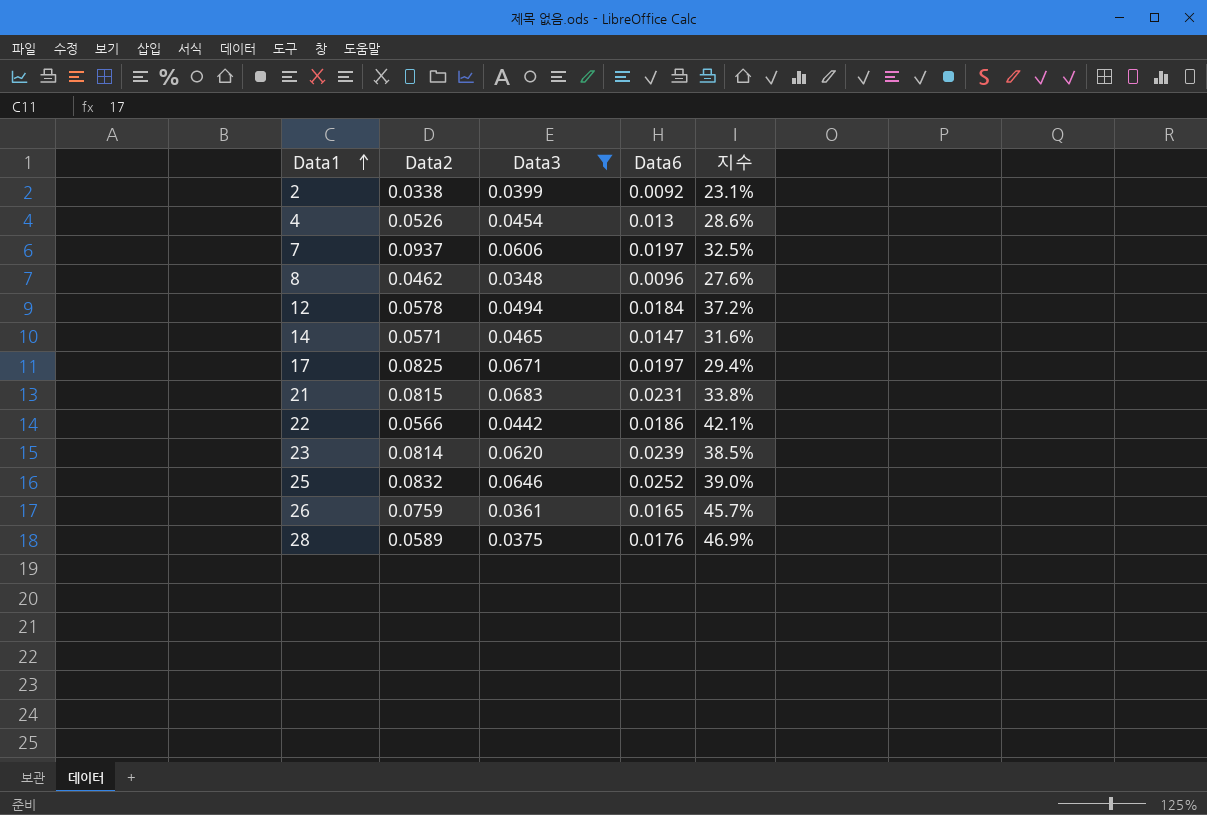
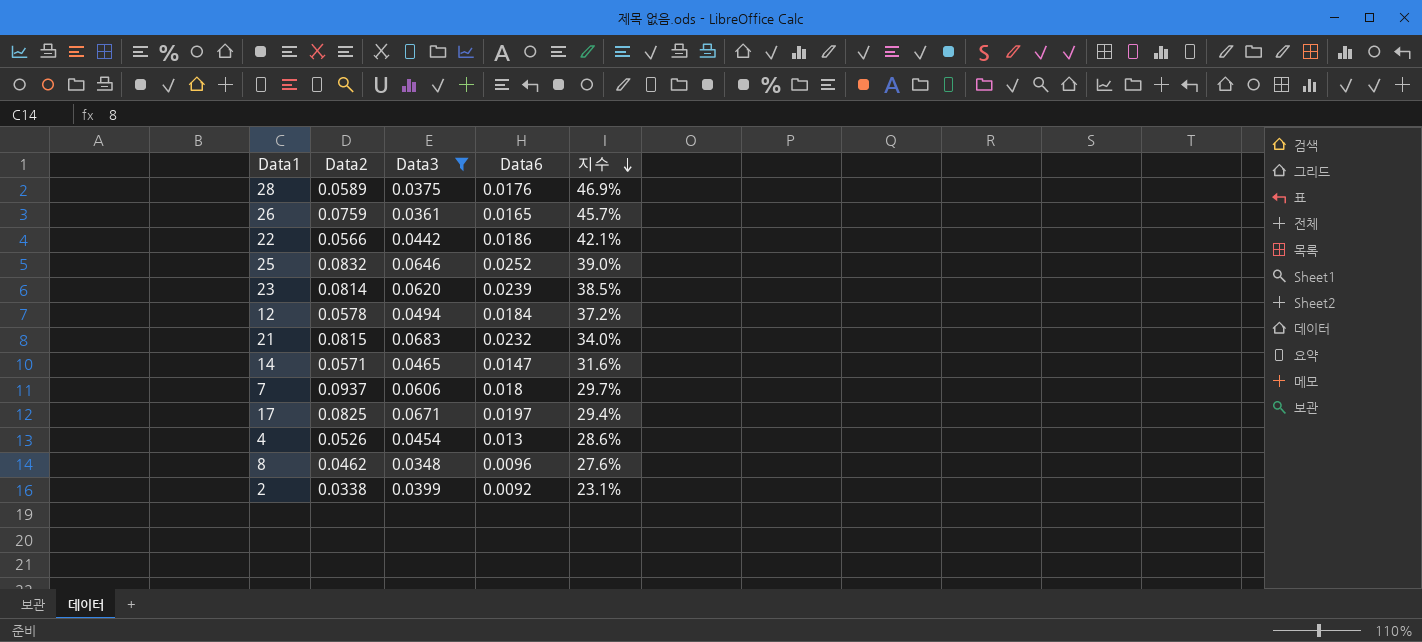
row order: Data1 ascending -> 지수 descending
21 | Data6: 0.0231 -> 0.0232
21 | 지수: 33.8% -> 34.0%
7 | Data6: 0.0197 -> 0.018
7 | 지수: 32.5% -> 29.7%

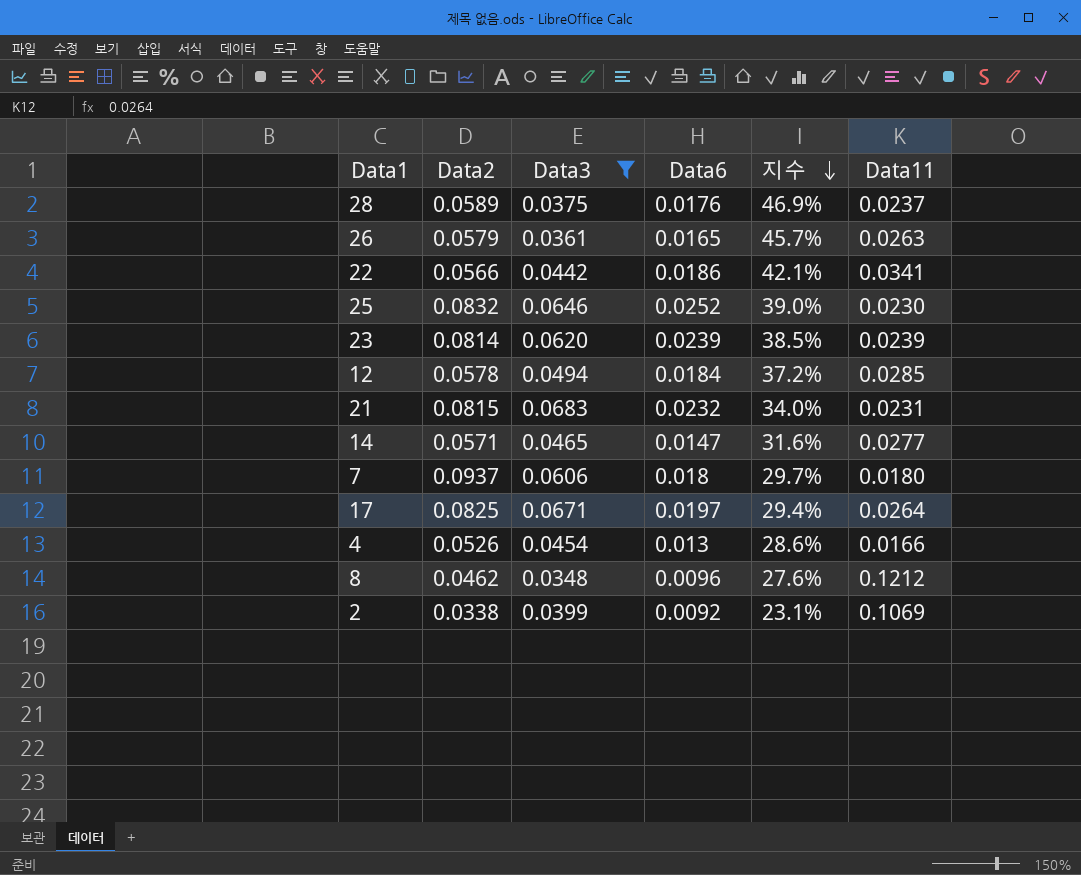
column Data11 | position: none -> 6
26 | Data2: 0.0759 -> 0.0579

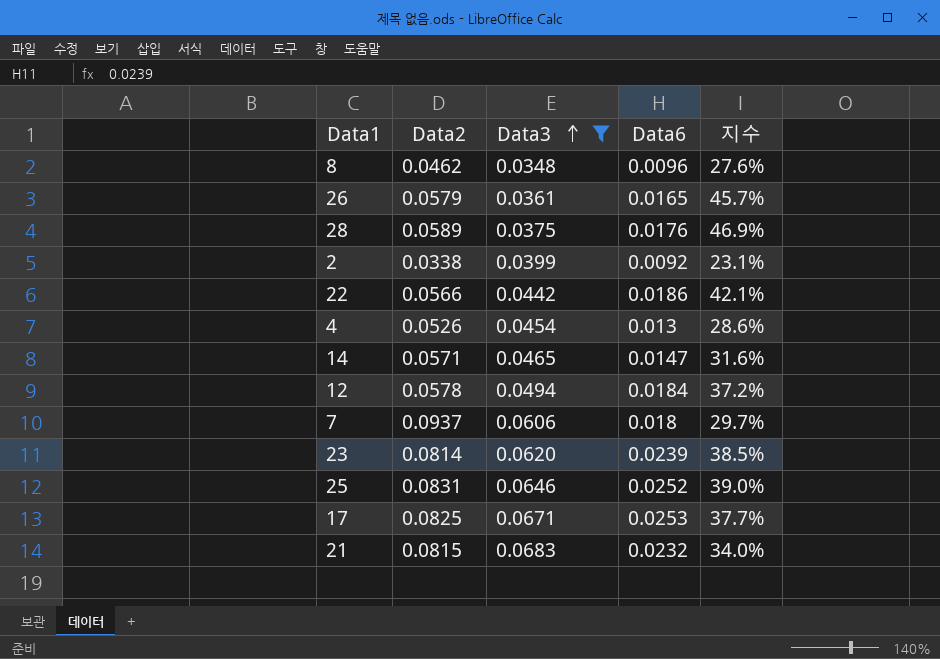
row order: 지수 descending -> Data3 ascending
column Data11 | position: 6 -> none
25 | Data2: 0.0832 -> 0.0831
17 | Data6: 0.0197 -> 0.0253
17 | 지수: 29.4% -> 37.7%

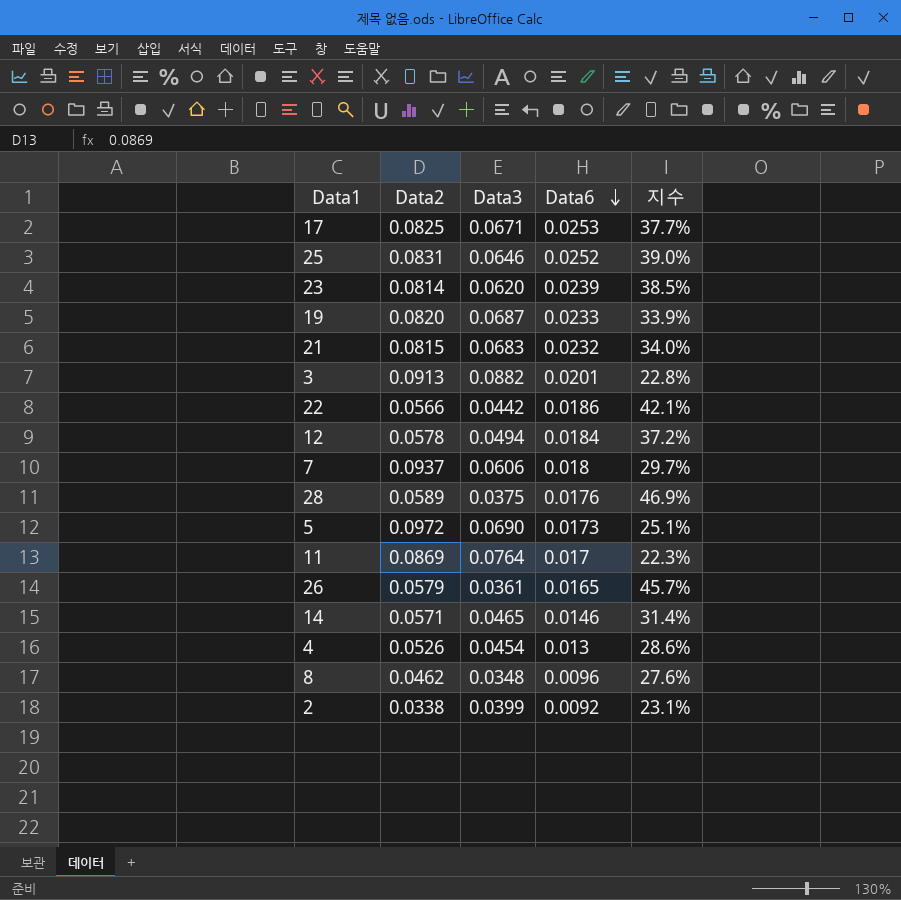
filter: Data3 <= 0.0683 -> none
row order: Data3 ascending -> Data6 descending
14 | Data6: 0.0147 -> 0.0146
14 | 지수: 31.6% -> 31.4%

